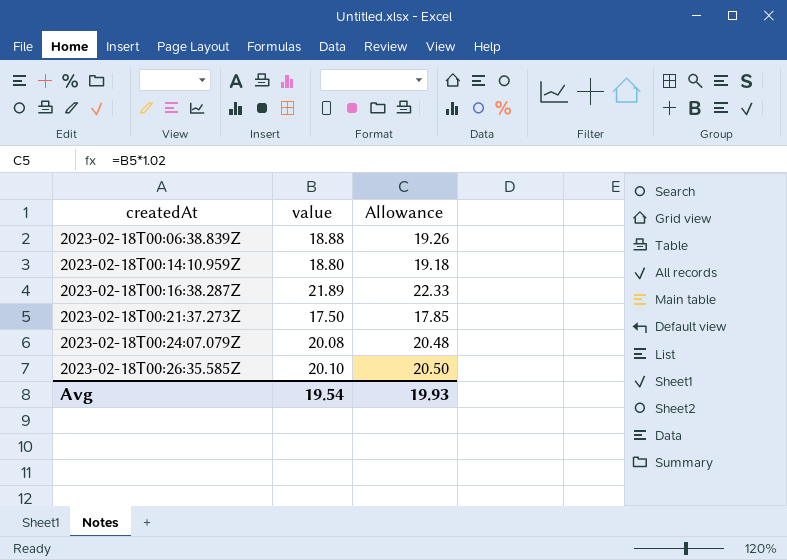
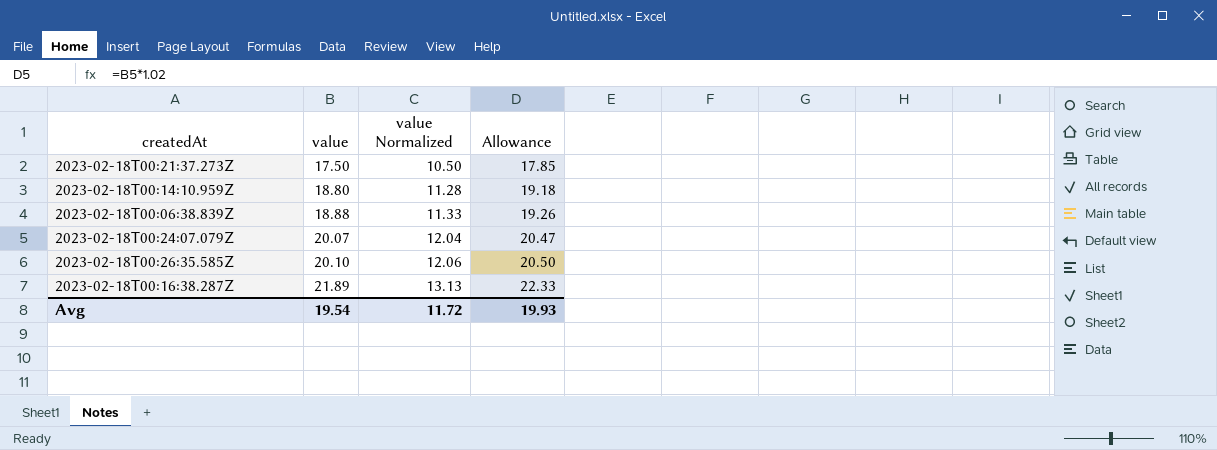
row order: createdAt ascending -> value ascending
column value Normalized | formula: none -> [value] * 0.6
2023-02-18T00:24:07.079Z | value: 20.08 -> 20.07
2023-02-18T00:24:07.079Z | Allowance: 20.48 -> 20.47

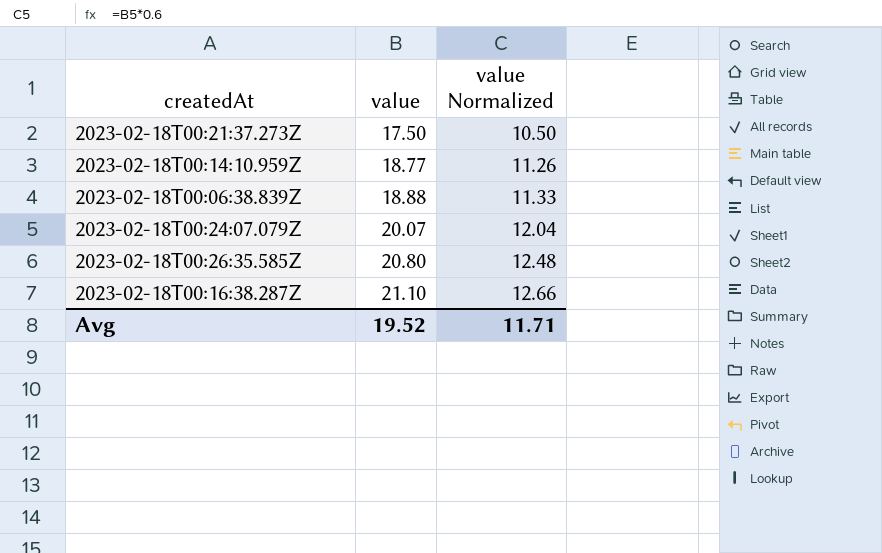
column Allowance | formula: [value] * 1.02 -> none
2023-02-18T00:14:10.959Z | value: 18.80 -> 18.77
2023-02-18T00:14:10.959Z | value Normalized: 11.28 -> 11.26
2023-02-18T00:26:35.585Z | value: 20.10 -> 20.80
2023-02-18T00:26:35.585Z | value Normalized: 12.06 -> 12.48
2023-02-18T00:16:38.287Z | value: 21.89 -> 21.10
2023-02-18T00:16:38.287Z | value Normalized: 13.13 -> 12.66
Avg | value: 19.54 -> 19.52
Avg | value Normalized: 11.72 -> 11.71

